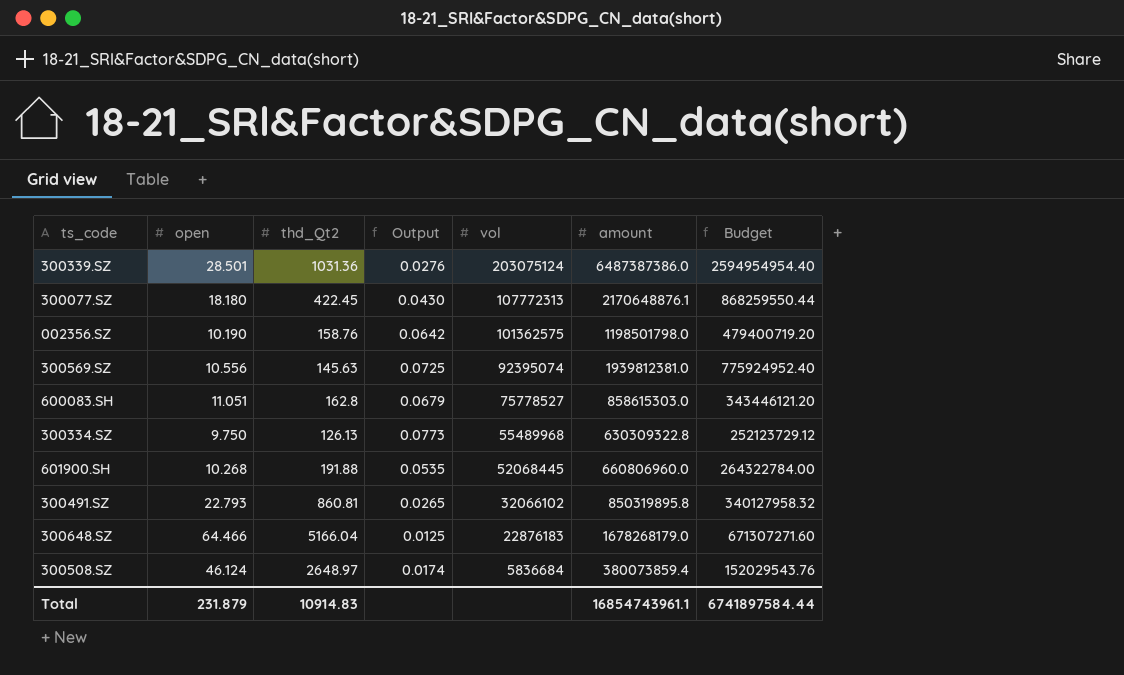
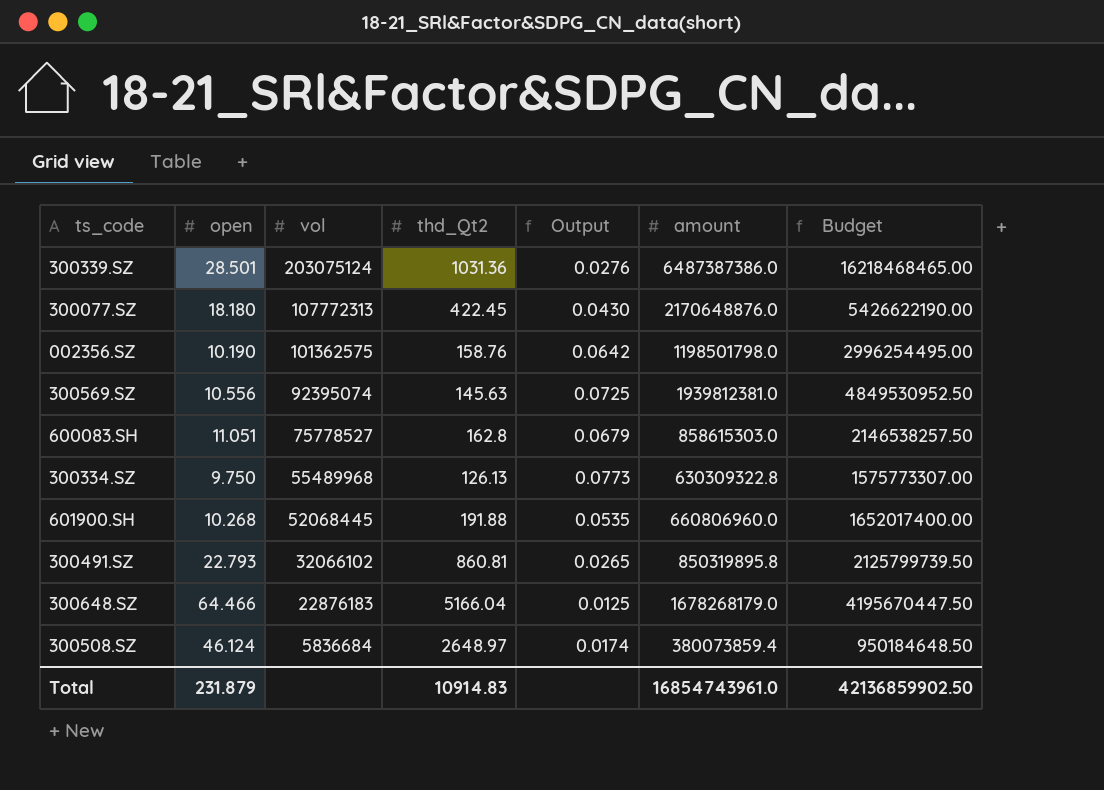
column vol | position: 5 -> 3
column Budget | formula: [amount] * 0.4 -> [amount] * 2.5
300077.SZ | amount: 2170648876.1 -> 2170648876.0
Total | amount: 16854743961.1 -> 16854743961.0
Total | Budget: 6741897584.44 -> 42136859902.50

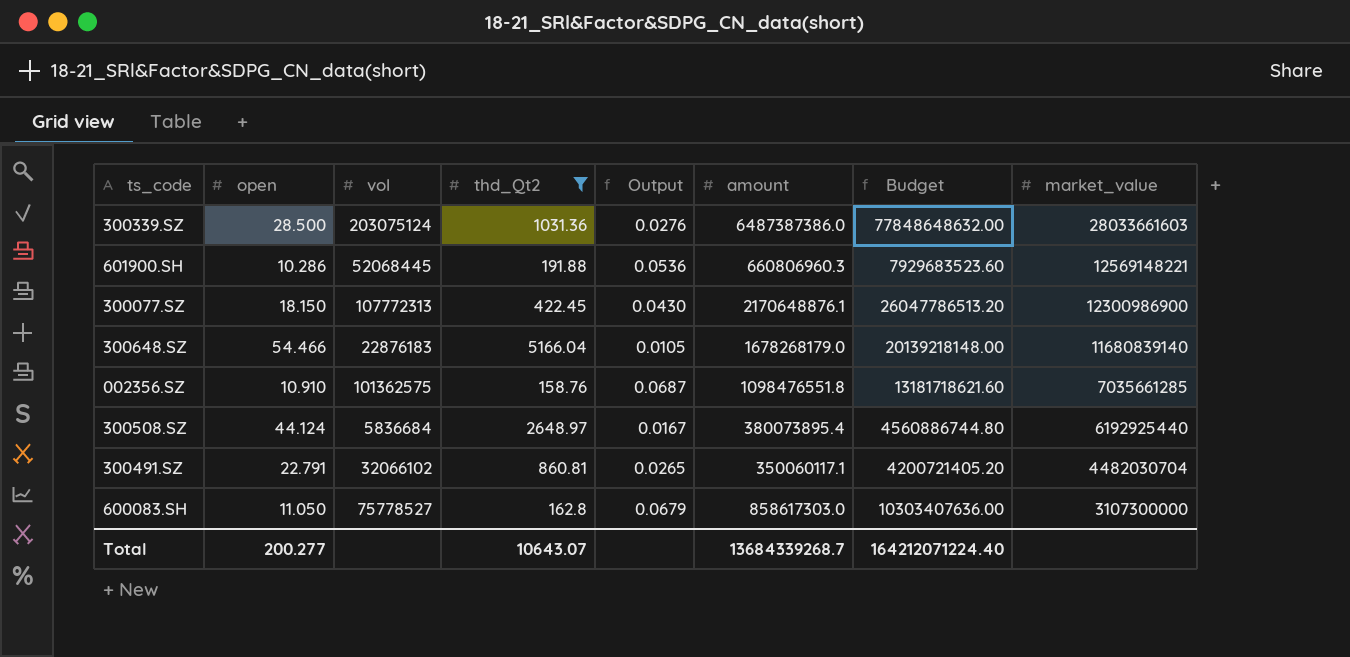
filter: none -> thd_Qt2 >= 158.76
row order: vol descending -> market_value descending
column Budget | formula: [amount] * 2.5 -> [amount] * 12
column market_value | position: none -> 8
300339.SZ | open: 28.501 -> 28.500
601900.SH | open: 10.268 -> 10.286
601900.SH | Output: 0.0535 -> 0.0536
601900.SH | amount: 660806960.0 -> 660806960.3
300077.SZ | open: 18.180 -> 18.150
300077.SZ | amount: 2170648876.0 -> 2170648876.1
300648.SZ | open: 64.466 -> 54.466
300648.SZ | Output: 0.0125 -> 0.0105
002356.SZ | open: 10.190 -> 10.910
002356.SZ | Output: 0.0642 -> 0.0687
002356.SZ | amount: 1198501798.0 -> 1098476551.8
300508.SZ | open: 46.124 -> 44.124
300508.SZ | Output: 0.0174 -> 0.0167
300508.SZ | amount: 380073859.4 -> 380073895.4
300491.SZ | open: 22.793 -> 22.791
300491.SZ | amount: 850319895.8 -> 350060117.1
600083.SH | open: 11.051 -> 11.050
600083.SH | amount: 858615303.0 -> 858617303.0
Total | open: 231.879 -> 200.277
Total | thd_Qt2: 10914.83 -> 10643.07
Total | amount: 16854743961.0 -> 13684339268.7
Total | Budget: 42136859902.50 -> 164212071224.40

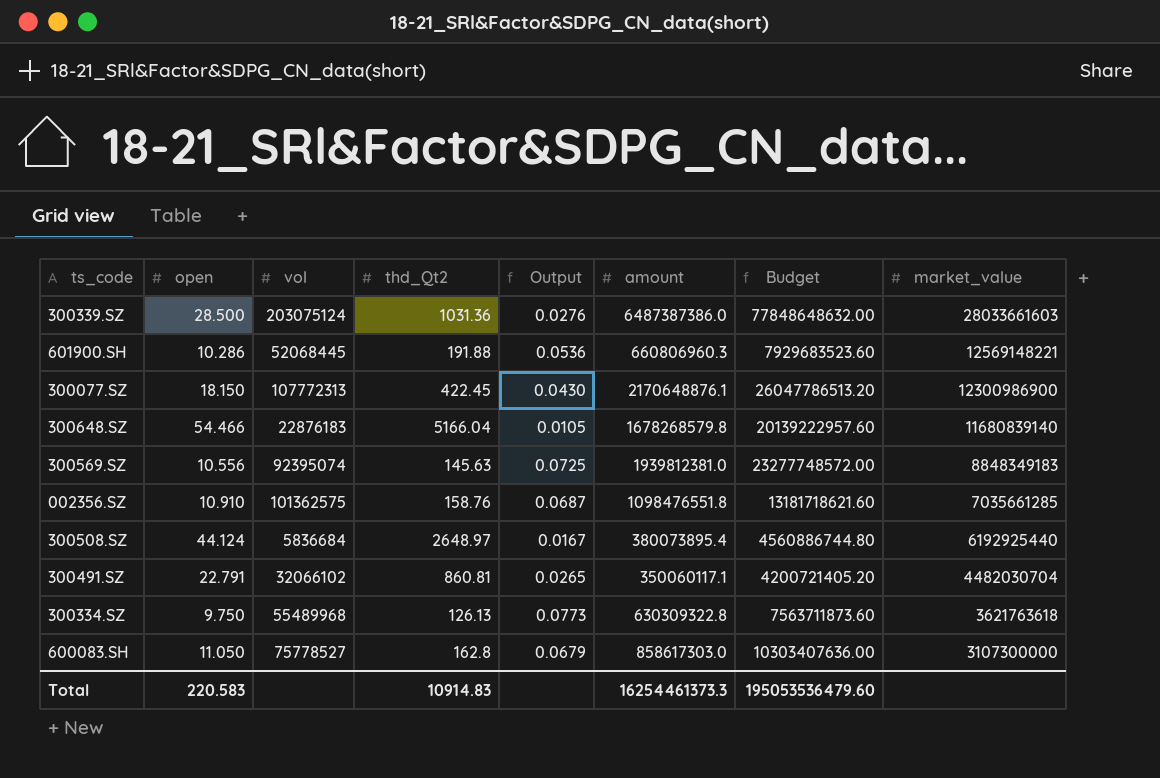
filter: thd_Qt2 >= 158.76 -> none
300648.SZ | amount: 1678268179.0 -> 1678268579.8
300648.SZ | Budget: 20139218148.00 -> 20139222957.60
Total | open: 200.277 -> 220.583
Total | thd_Qt2: 10643.07 -> 10914.83
Total | amount: 13684339268.7 -> 16254461373.3
Total | Budget: 164212071224.40 -> 195053536479.60

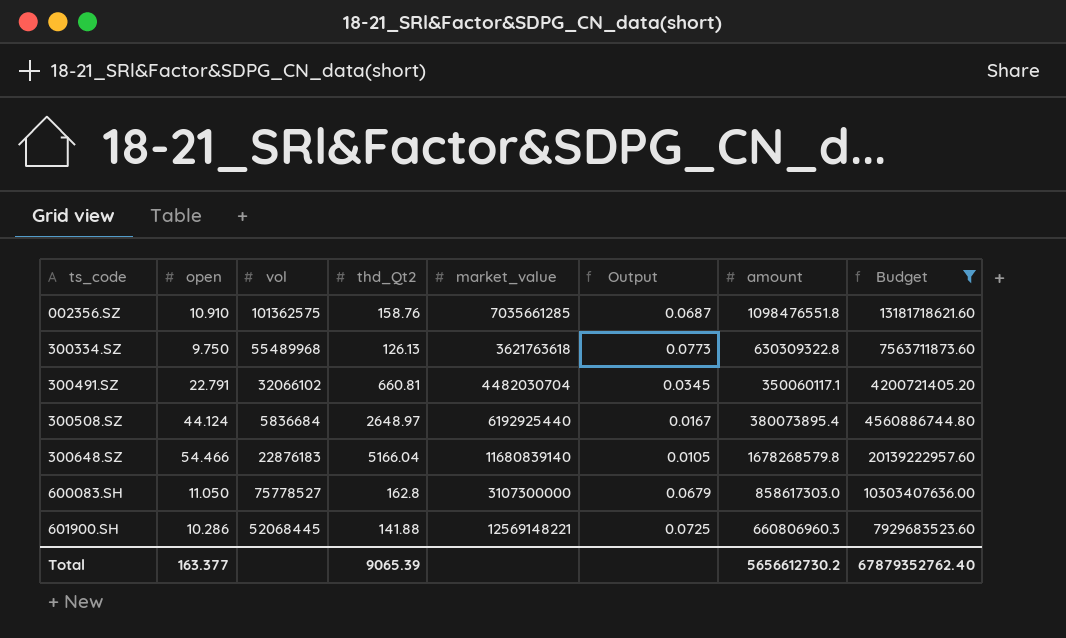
filter: none -> Budget <= 20139222957.60
row order: market_value descending -> ts_code ascending
column market_value | position: 8 -> 5
300491.SZ | thd_Qt2: 860.81 -> 660.81
300491.SZ | Output: 0.0265 -> 0.0345
601900.SH | thd_Qt2: 191.88 -> 141.88
601900.SH | Output: 0.0536 -> 0.0725
Total | open: 220.583 -> 163.377
Total | thd_Qt2: 10914.83 -> 9065.39
Total | amount: 16254461373.3 -> 5656612730.2
Total | Budget: 195053536479.60 -> 67879352762.40

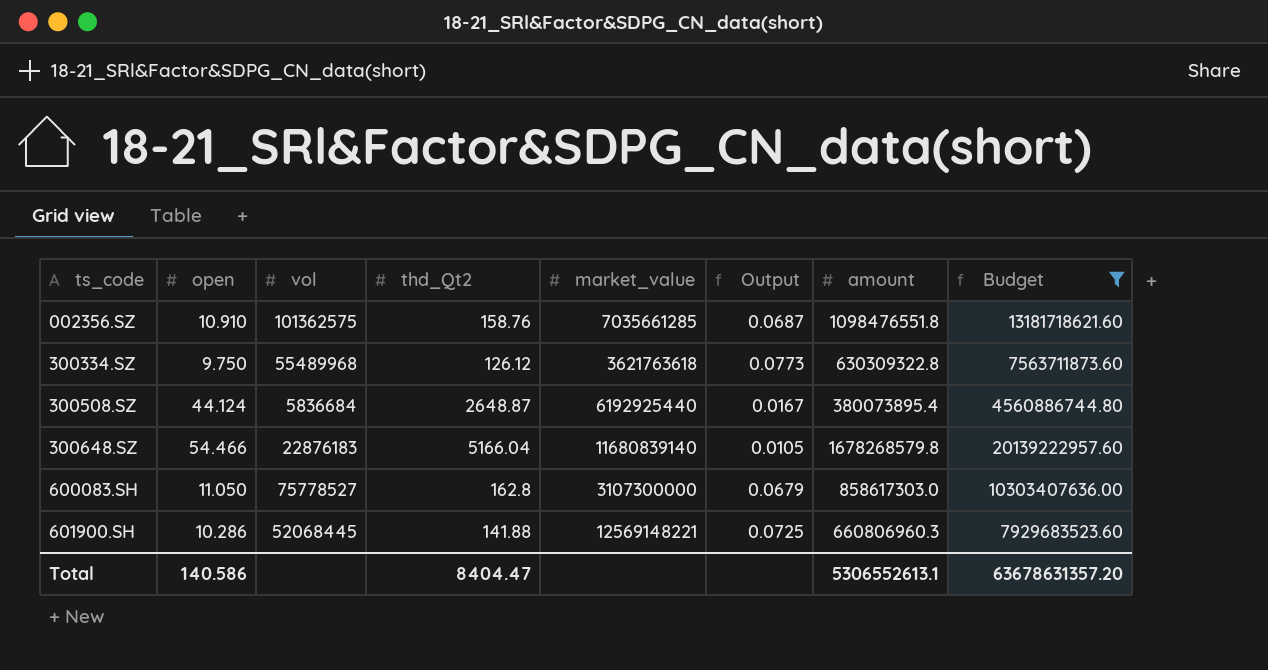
row 300491.SZ: 22.791 | 32066102 | 660.81 | 4482030704 | 0.0345 | 350060117.1 | 4200721405.20 -> none
300334.SZ | thd_Qt2: 126.13 -> 126.12
300508.SZ | thd_Qt2: 2648.97 -> 2648.87
Total | open: 163.377 -> 140.586
Total | thd_Qt2: 9065.39 -> 8404.47
Total | amount: 5656612730.2 -> 5306552613.1
Total | Budget: 67879352762.40 -> 63678631357.20

